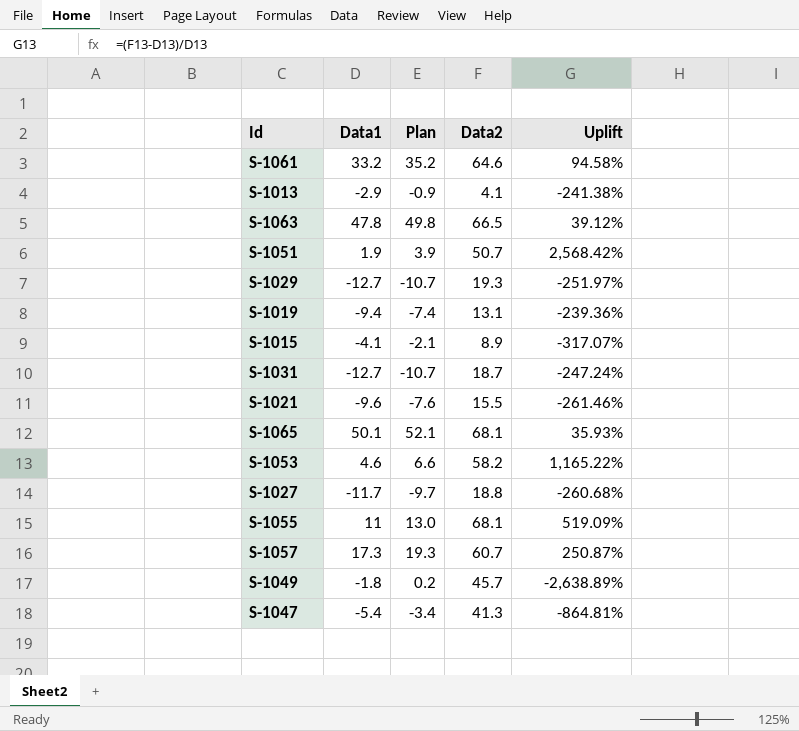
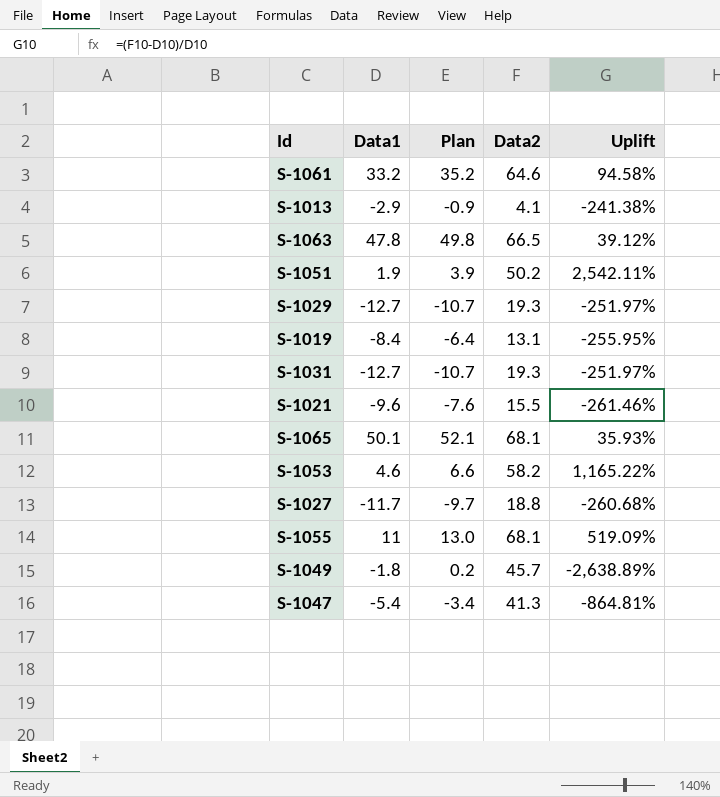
row S-1015: -4.1 | -2.1 | 8.9 | -317.07% -> none
row S-1057: 17.3 | 19.3 | 60.7 | 250.87% -> none
S-1051 | Data2: 50.7 -> 50.2
S-1051 | Uplift: 2,568.42% -> 2,542.11%
S-1019 | Data1: -9.4 -> -8.4
S-1019 | Plan: -7.4 -> -6.4
S-1019 | Uplift: -239.36% -> -255.95%
S-1031 | Data2: 18.7 -> 19.3
S-1031 | Uplift: -247.24% -> -251.97%

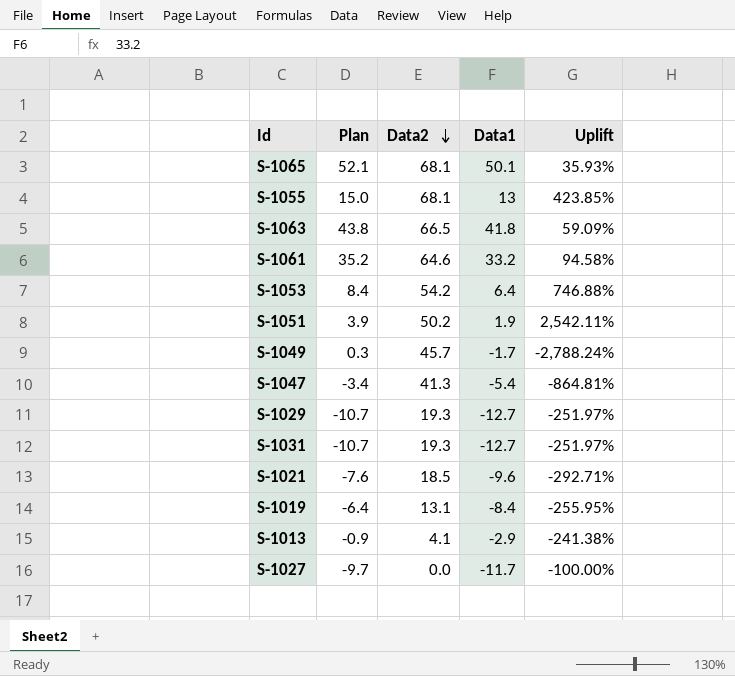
row order: none -> Data2 descending
column Data1 | position: 2 -> 4
S-1055 | Plan: 13.0 -> 15.0
S-1055 | Data1: 11 -> 13
S-1055 | Uplift: 519.09% -> 423.85%
S-1063 | Plan: 49.8 -> 43.8
S-1063 | Data1: 47.8 -> 41.8
S-1063 | Uplift: 39.12% -> 59.09%
S-1053 | Plan: 6.6 -> 8.4
S-1053 | Data2: 58.2 -> 54.2
S-1053 | Data1: 4.6 -> 6.4
S-1053 | Uplift: 1,165.22% -> 746.88%
S-1049 | Plan: 0.2 -> 0.3
S-1049 | Data1: -1.8 -> -1.7
S-1049 | Uplift: -2,638.89% -> -2,788.24%
S-1021 | Data2: 15.5 -> 18.5
S-1021 | Uplift: -261.46% -> -292.71%
S-1027 | Data2: 18.8 -> 0.0
S-1027 | Uplift: -260.68% -> -100.00%

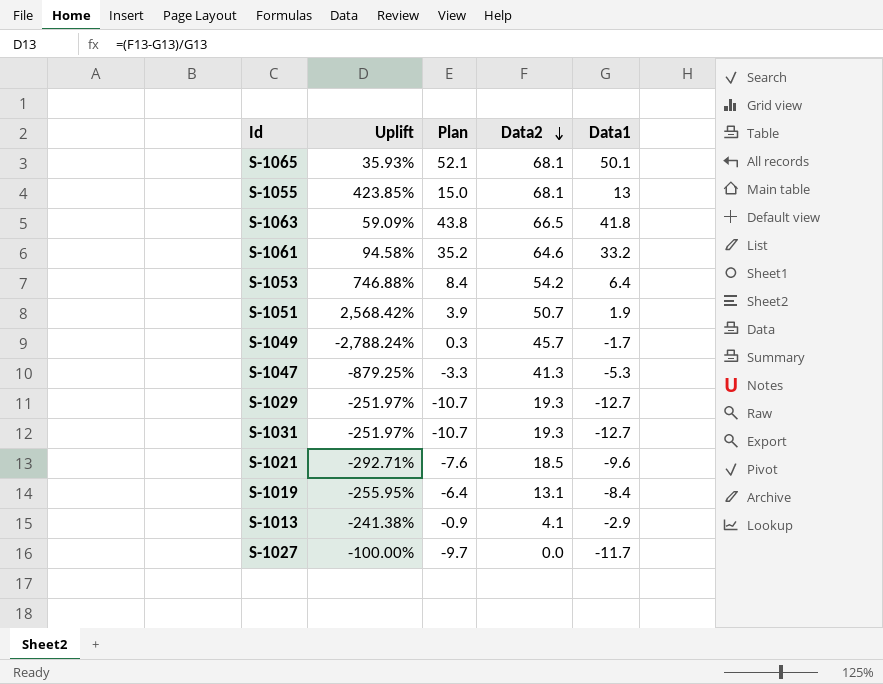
column Uplift | position: 5 -> 2
S-1051 | Uplift: 2,542.11% -> 2,568.42%
S-1051 | Data2: 50.2 -> 50.7
S-1047 | Uplift: -864.81% -> -879.25%
S-1047 | Plan: -3.4 -> -3.3
S-1047 | Data1: -5.4 -> -5.3

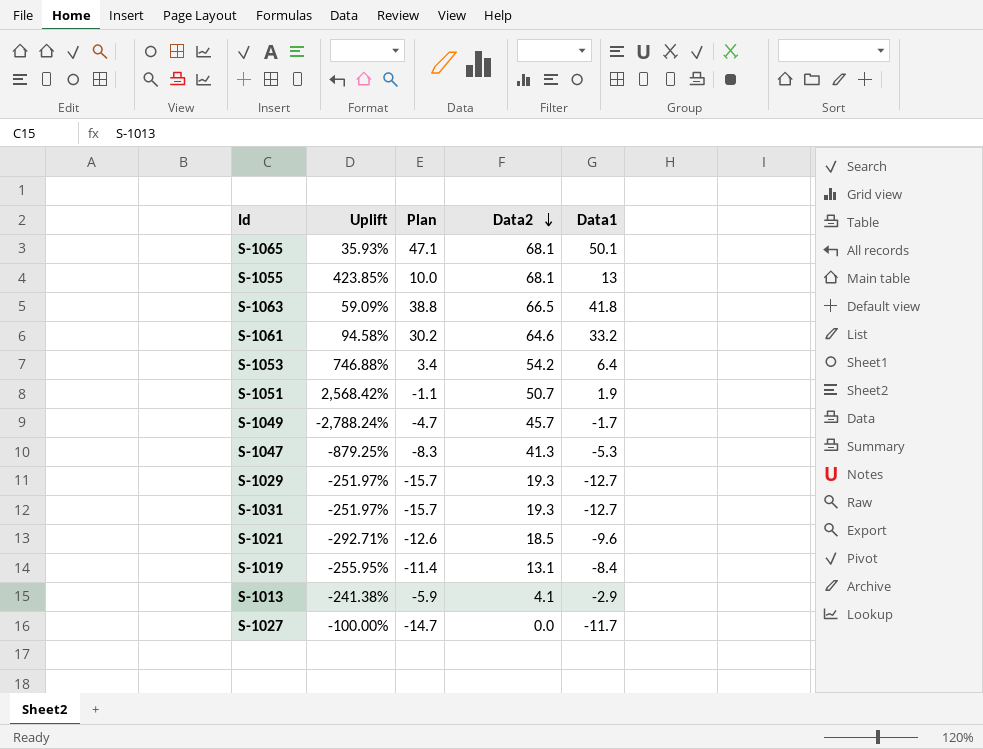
column Plan | formula: [Data1] + 2 -> [Data1] - 3

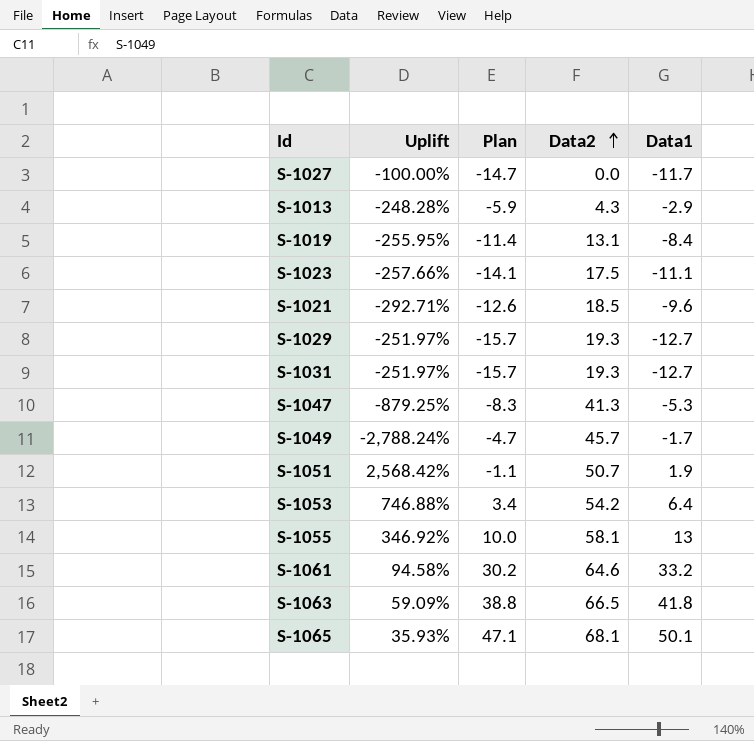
row order: Data2 descending -> Data2 ascending
S-1013 | Uplift: -241.38% -> -248.28%
S-1013 | Data2: 4.1 -> 4.3
row S-1023: none -> -257.66% | -14.1 | 17.5 | -11.1
S-1055 | Uplift: 423.85% -> 346.92%
S-1055 | Data2: 68.1 -> 58.1

